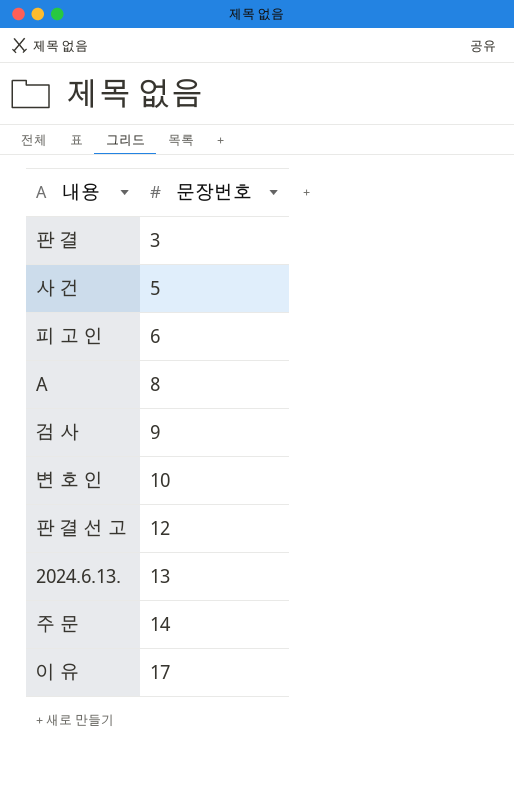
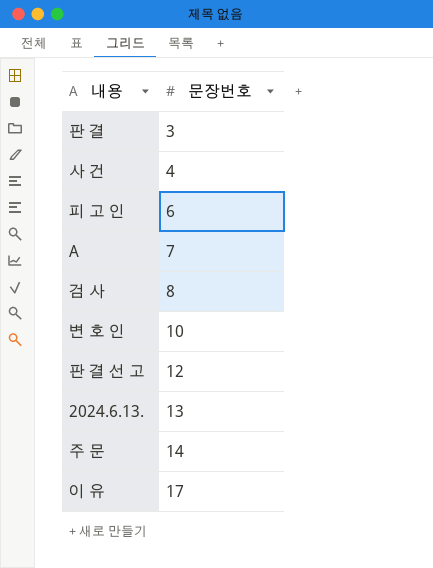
사 건 | 문장번호: 5 -> 4
A | 문장번호: 8 -> 7
검 사 | 문장번호: 9 -> 8

